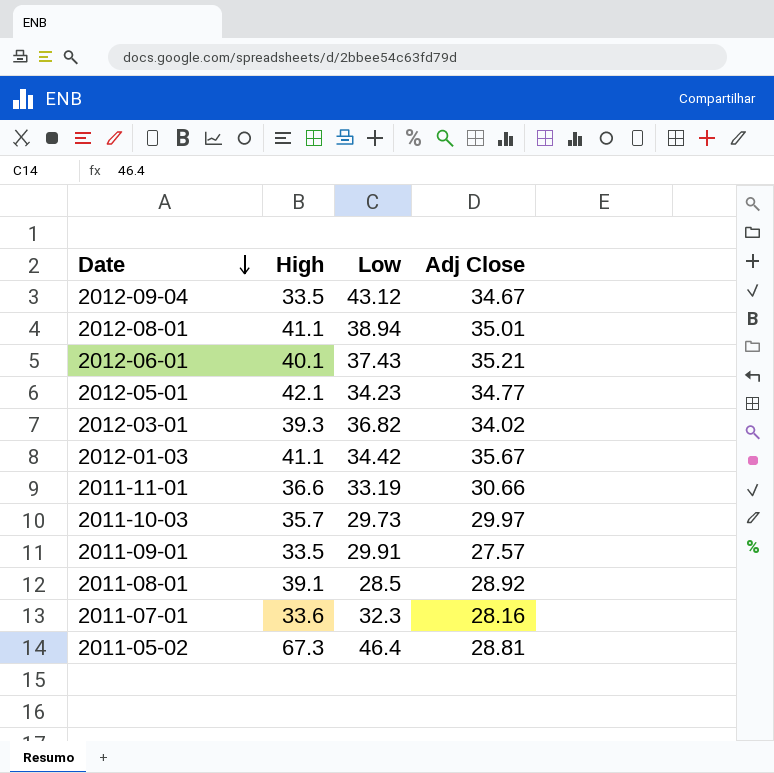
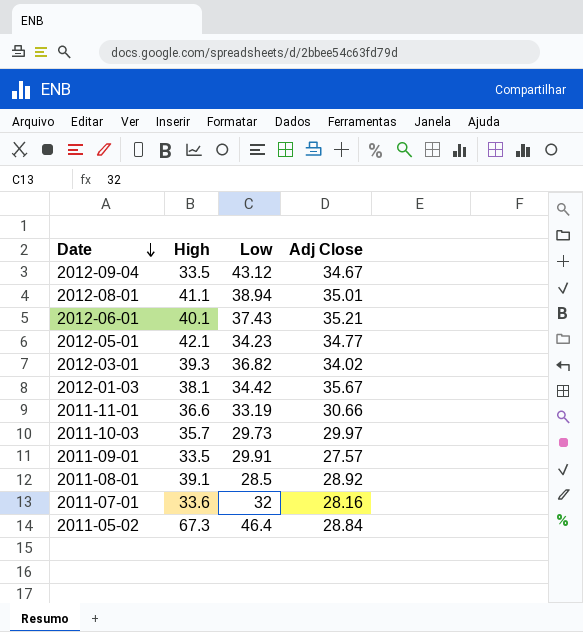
2012-01-03 | High: 41.1 -> 38.1
2011-07-01 | Low: 32.3 -> 32
2011-05-02 | Adj Close: 28.81 -> 28.84

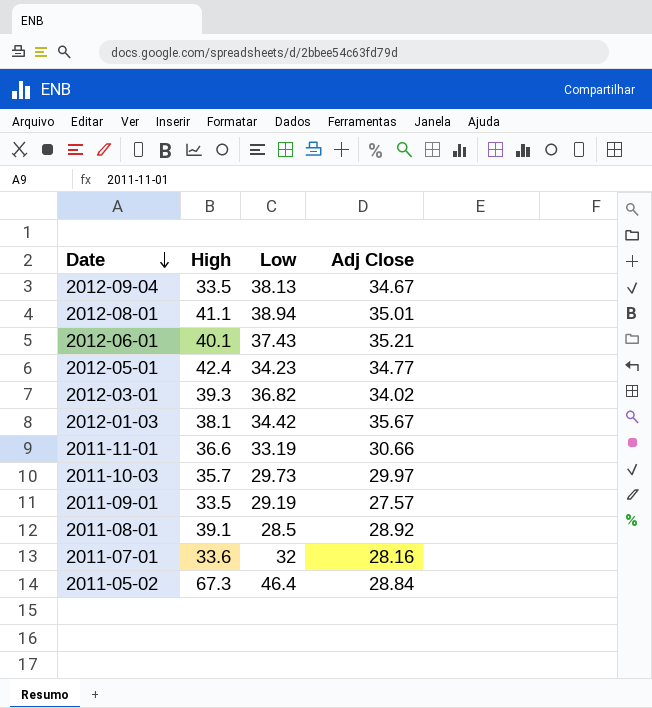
2012-09-04 | Low: 43.12 -> 38.13
2012-05-01 | High: 42.1 -> 42.4
2011-09-01 | Low: 29.91 -> 29.19

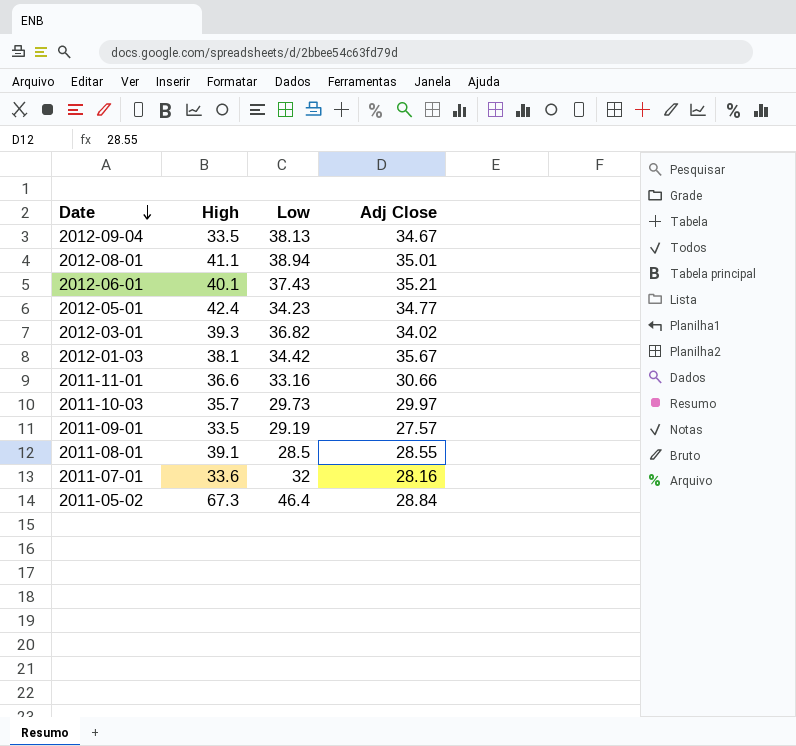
2011-11-01 | Low: 33.19 -> 33.16
2011-08-01 | Adj Close: 28.92 -> 28.55

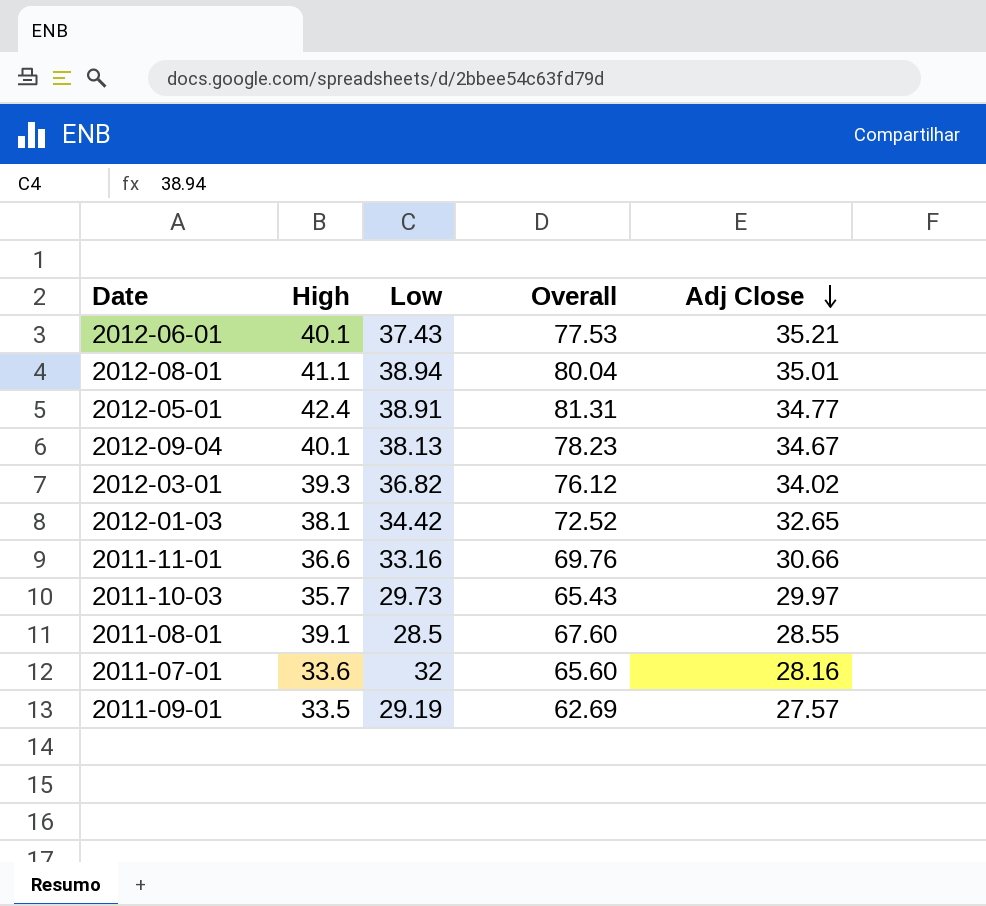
row order: Date descending -> Adj Close descending
column Overall | formula: none -> [High] + [Low]
row 2011-05-02: 67.3 | 46.4 | 28.84 -> none
2012-05-01 | Low: 34.23 -> 38.91
2012-09-04 | High: 33.5 -> 40.1
2012-01-03 | Adj Close: 35.67 -> 32.65

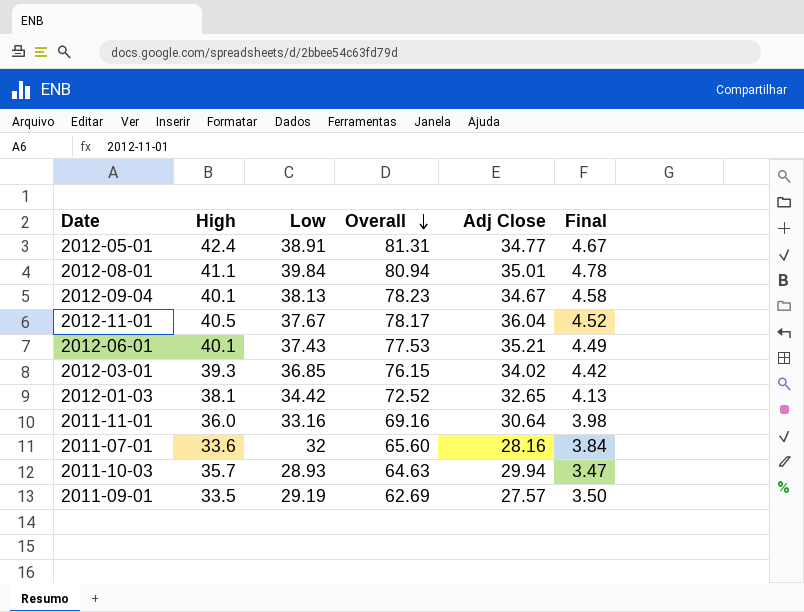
row order: Adj Close descending -> Overall descending
column Final | formula: none -> [Low] * 0.12
row 2011-08-01: 39.1 | 28.5 | 67.60 | 28.55 -> none
2012-08-01 | Low: 38.94 -> 39.84
2012-08-01 | Overall: 80.04 -> 80.94
row 2012-11-01: none -> 40.5 | 37.67 | 78.17 | 36.04 | 4.52
2012-03-01 | Low: 36.82 -> 36.85
2012-03-01 | Overall: 76.12 -> 76.15
2011-11-01 | High: 36.6 -> 36.0
2011-11-01 | Overall: 69.76 -> 69.16
2011-11-01 | Adj Close: 30.66 -> 30.64
2011-10-03 | Low: 29.73 -> 28.93
2011-10-03 | Overall: 65.43 -> 64.63
2011-10-03 | Adj Close: 29.97 -> 29.94

